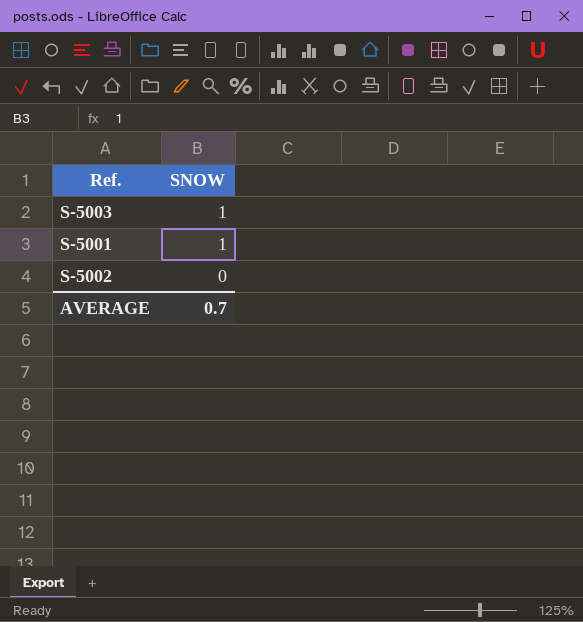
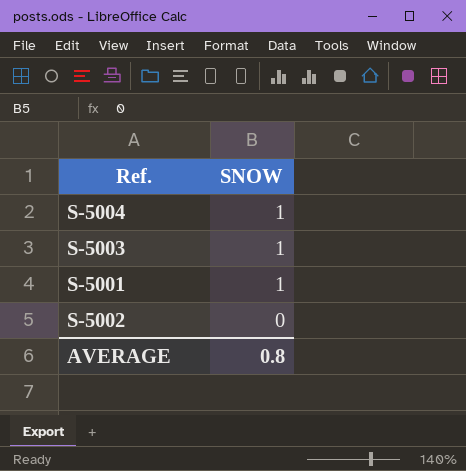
row S-5004: none -> 1
AVERAGE | SNOW: 0.7 -> 0.8

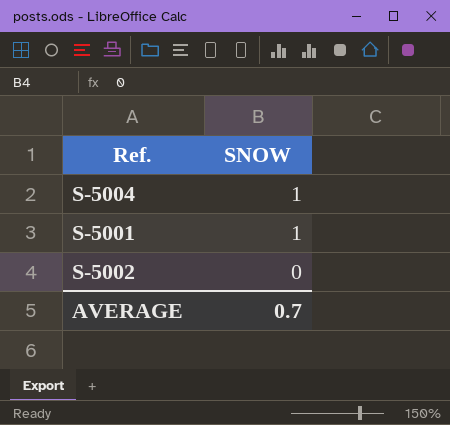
row S-5003: 1 -> none
AVERAGE | SNOW: 0.8 -> 0.7

